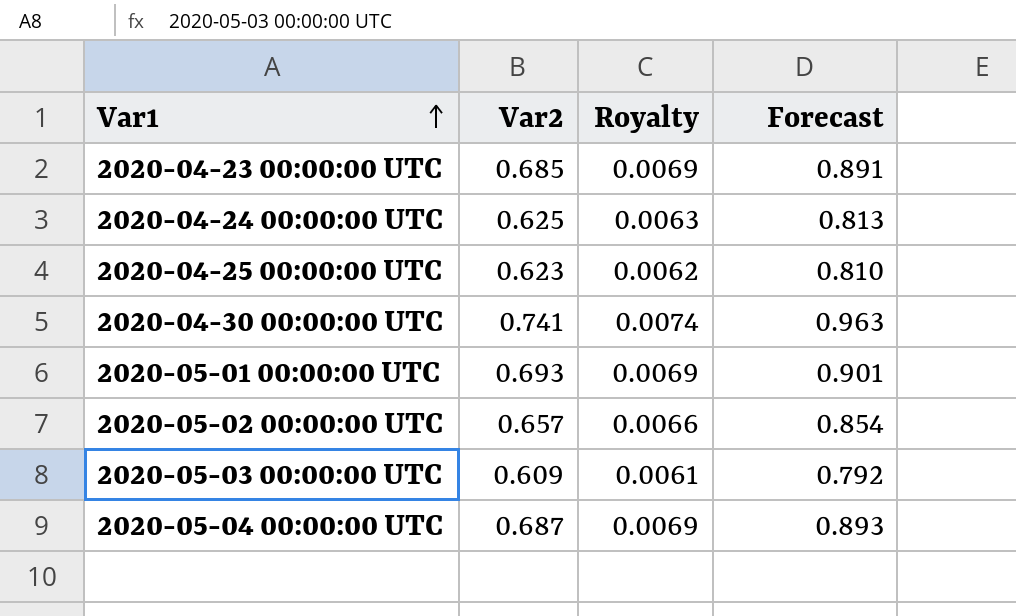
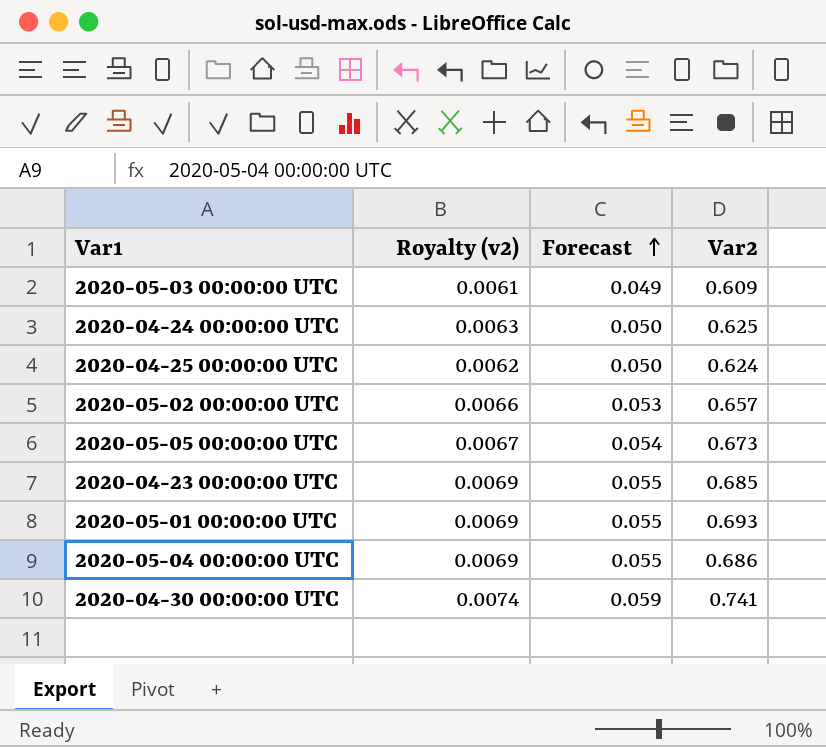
row order: Var1 ascending -> Forecast ascending
column name: Royalty -> Royalty (v2)
column Forecast | formula: [Var2] * 1.3 -> [Var2] * 0.08
column Var2 | position: 2 -> 4
2020-04-25 00:00:00 UTC | Var2: 0.623 -> 0.624
row 2020-05-05 00:00:00 UTC: none -> 0.0067 | 0.054 | 0.673
2020-05-04 00:00:00 UTC | Var2: 0.687 -> 0.686

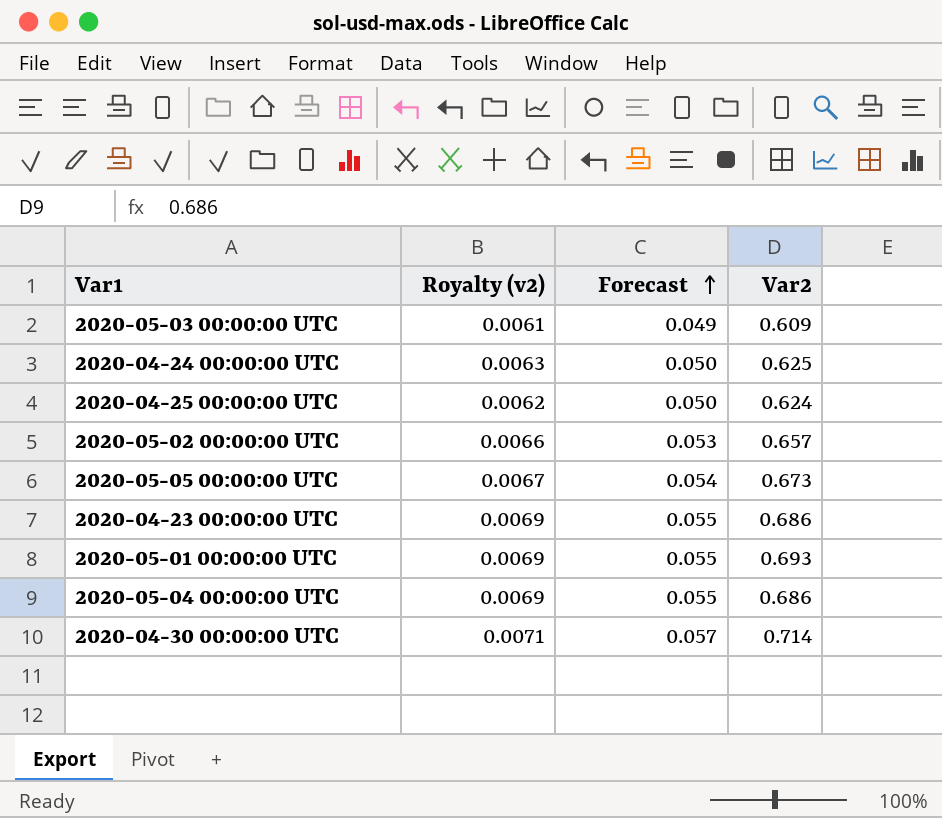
2020-04-23 00:00:00 UTC | Var2: 0.685 -> 0.686
2020-04-30 00:00:00 UTC | Royalty (v2): 0.0074 -> 0.0071
2020-04-30 00:00:00 UTC | Forecast: 0.059 -> 0.057
2020-04-30 00:00:00 UTC | Var2: 0.741 -> 0.714

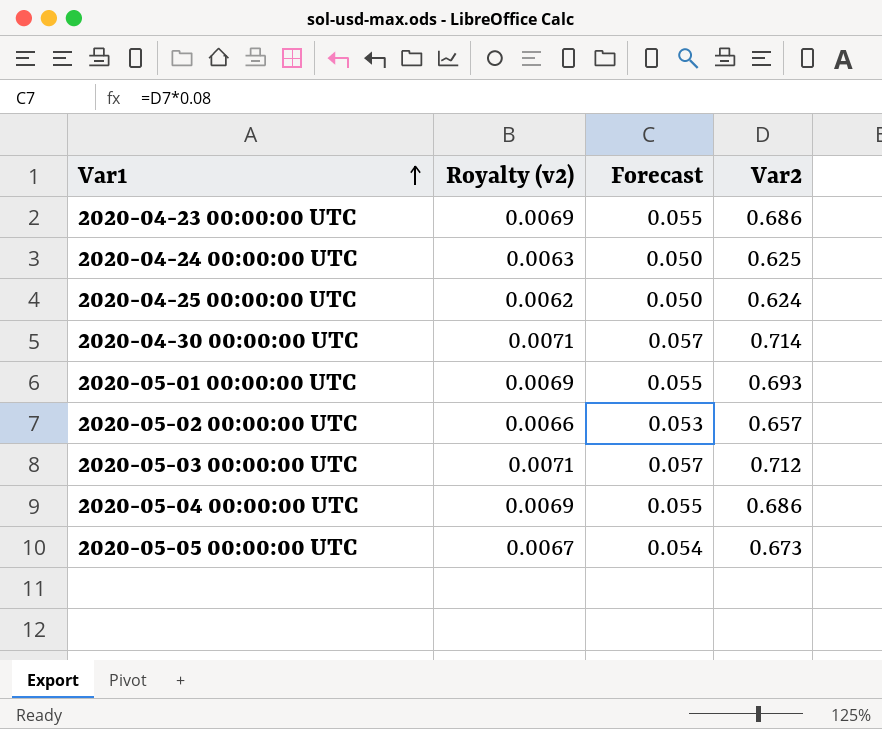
row order: Forecast ascending -> Var1 ascending
2020-05-03 00:00:00 UTC | Royalty (v2): 0.0061 -> 0.0071
2020-05-03 00:00:00 UTC | Forecast: 0.049 -> 0.057
2020-05-03 00:00:00 UTC | Var2: 0.609 -> 0.712

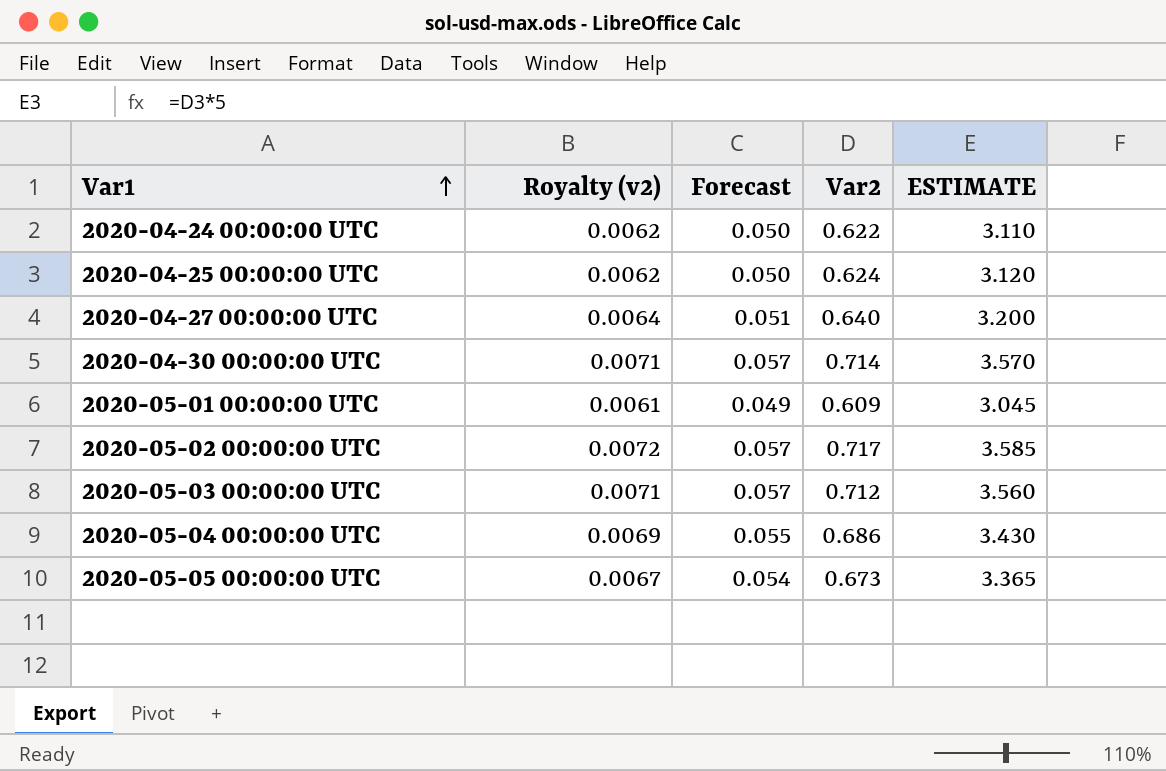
column ESTIMATE | formula: none -> [Var2] * 5
row 2020-04-23 00:00:00 UTC: 0.0069 | 0.055 | 0.686 -> none
2020-04-24 00:00:00 UTC | Royalty (v2): 0.0063 -> 0.0062
2020-04-24 00:00:00 UTC | Var2: 0.625 -> 0.622
row 2020-04-27 00:00:00 UTC: none -> 0.0064 | 0.051 | 0.640 | 3.200
2020-05-01 00:00:00 UTC | Royalty (v2): 0.0069 -> 0.0061
2020-05-01 00:00:00 UTC | Forecast: 0.055 -> 0.049
2020-05-01 00:00:00 UTC | Var2: 0.693 -> 0.609
2020-05-02 00:00:00 UTC | Royalty (v2): 0.0066 -> 0.0072
2020-05-02 00:00:00 UTC | Forecast: 0.053 -> 0.057
2020-05-02 00:00:00 UTC | Var2: 0.657 -> 0.717

